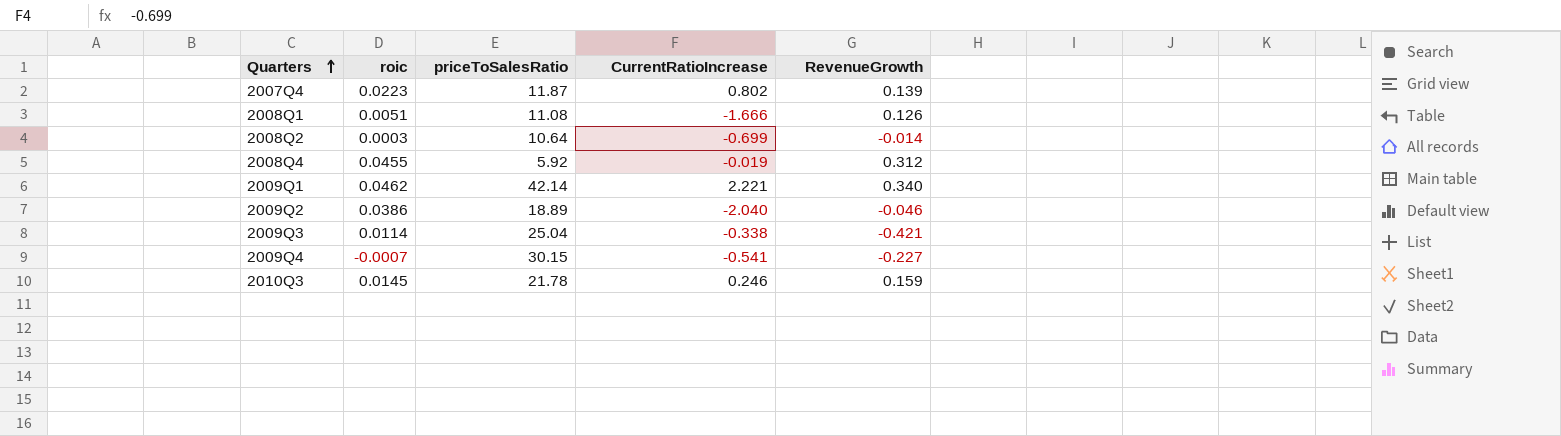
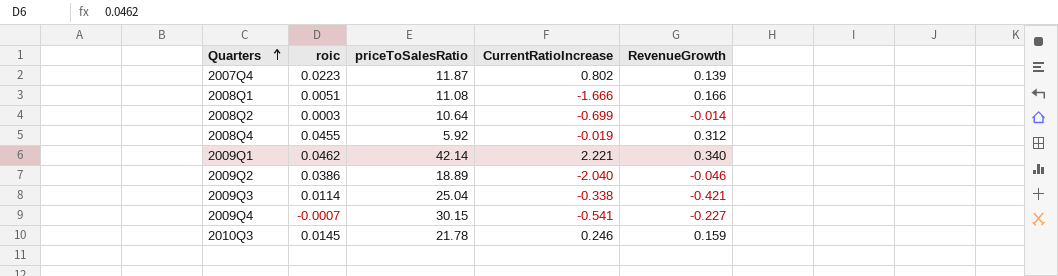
2008Q1 | RevenueGrowth: 0.126 -> 0.166

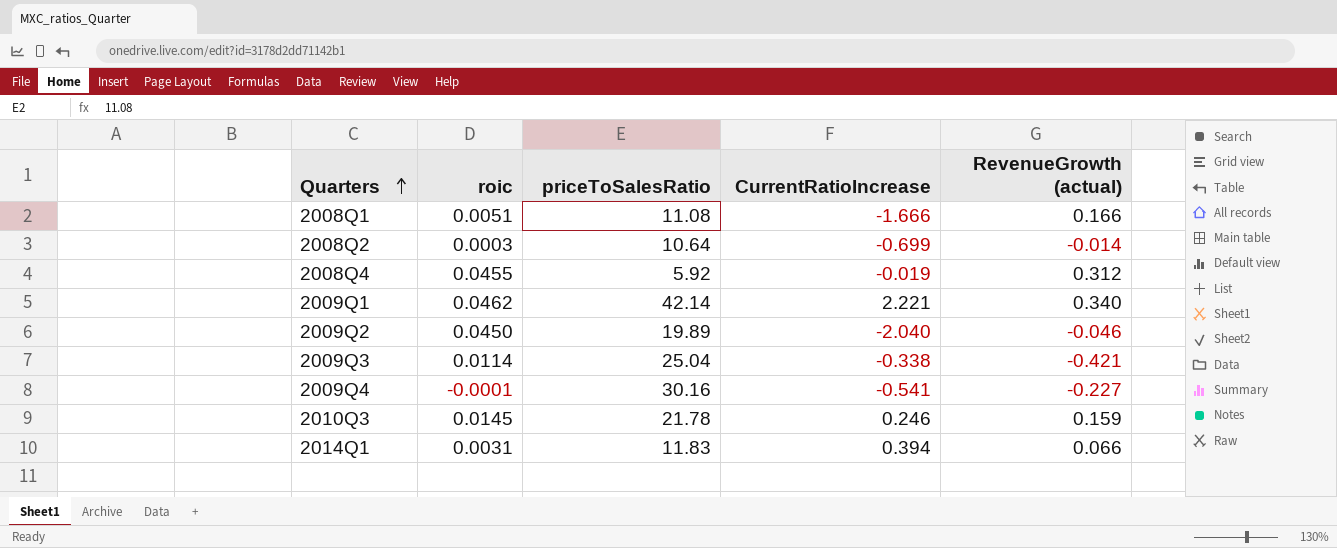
column name: RevenueGrowth -> RevenueGrowth (actual)
row 2007Q4: 0.0223 | 11.87 | 0.802 | 0.139 -> none
2009Q2 | roic: 0.0386 -> 0.0450
2009Q2 | priceToSalesRatio: 18.89 -> 19.89
2009Q4 | roic: -0.0007 -> -0.0001
2009Q4 | priceToSalesRatio: 30.15 -> 30.16
row 2014Q1: none -> 0.0031 | 11.83 | 0.394 | 0.066

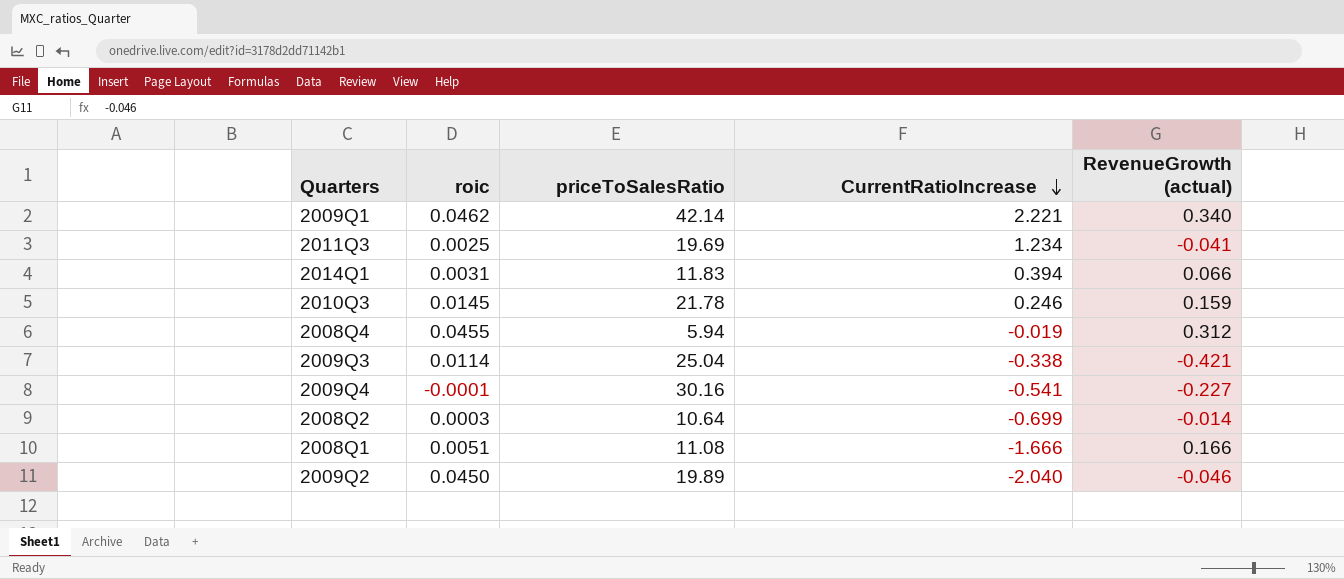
row order: Quarters ascending -> CurrentRatioIncrease descending
row 2011Q3: none -> 0.0025 | 19.69 | 1.234 | -0.041
2008Q4 | priceToSalesRatio: 5.92 -> 5.94

